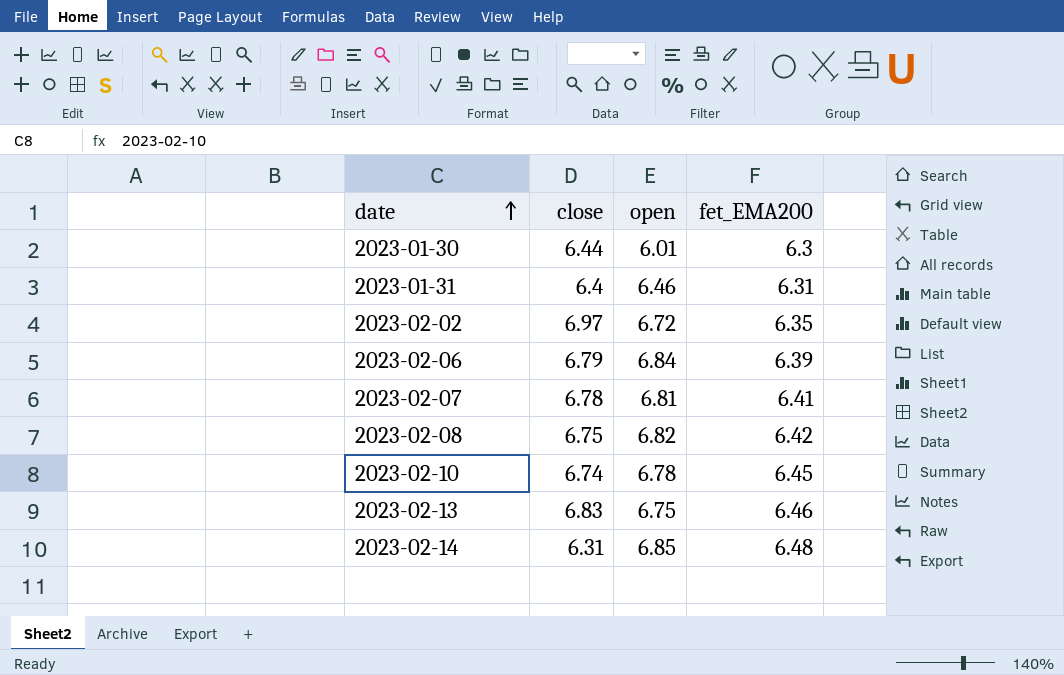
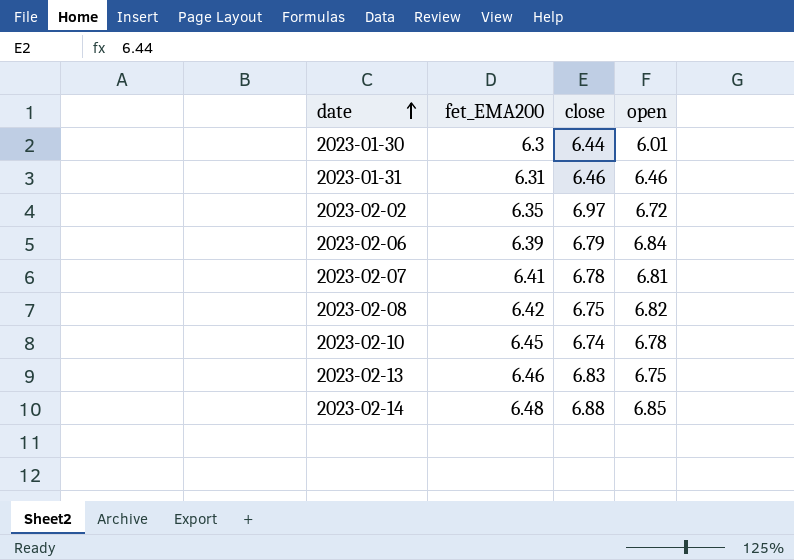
column fet_EMA200 | position: 4 -> 2
2023-01-31 | close: 6.4 -> 6.46
2023-02-14 | close: 6.31 -> 6.88

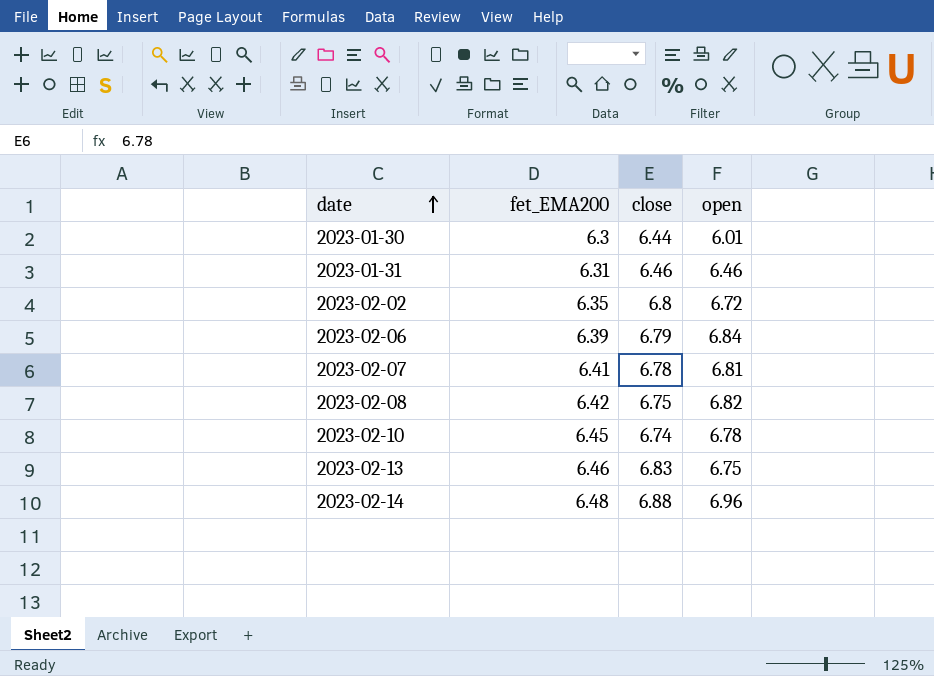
2023-02-02 | close: 6.97 -> 6.8
2023-02-14 | open: 6.85 -> 6.96

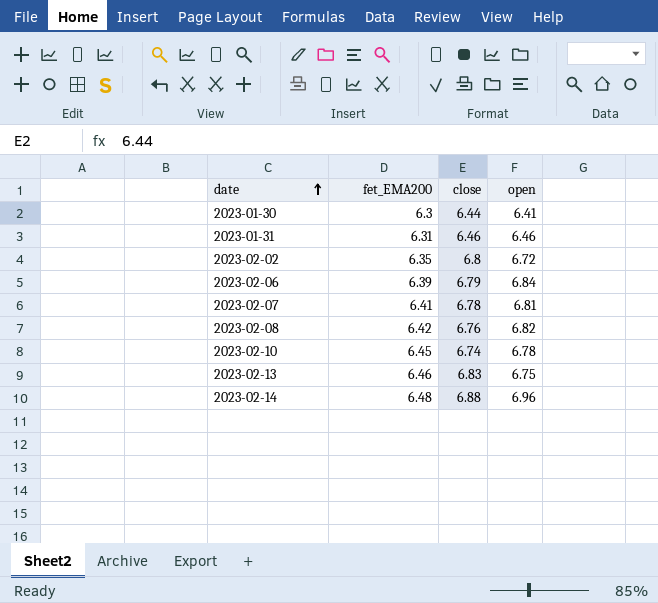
2023-01-30 | open: 6.01 -> 6.41
2023-02-08 | close: 6.75 -> 6.76

